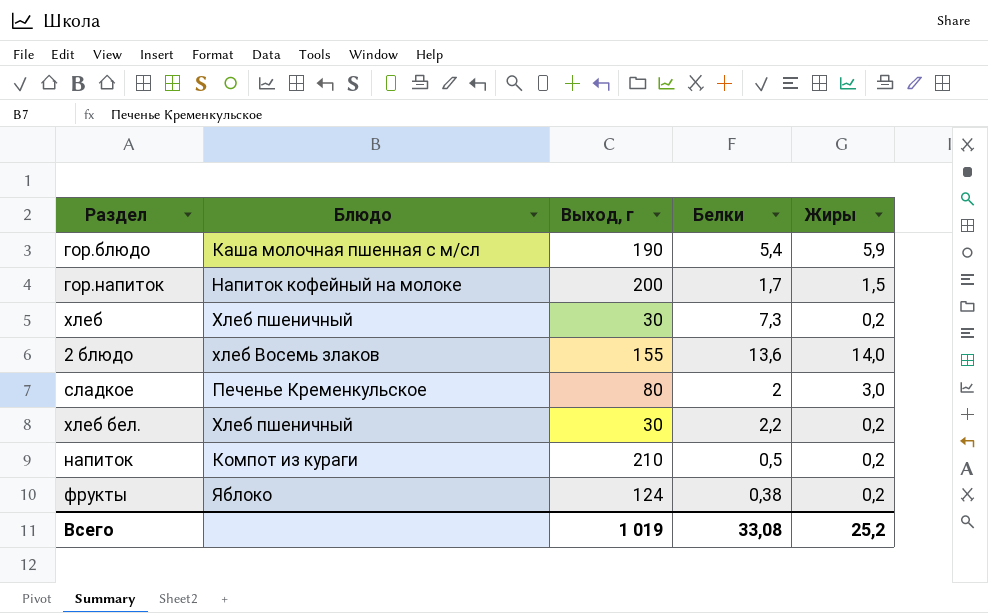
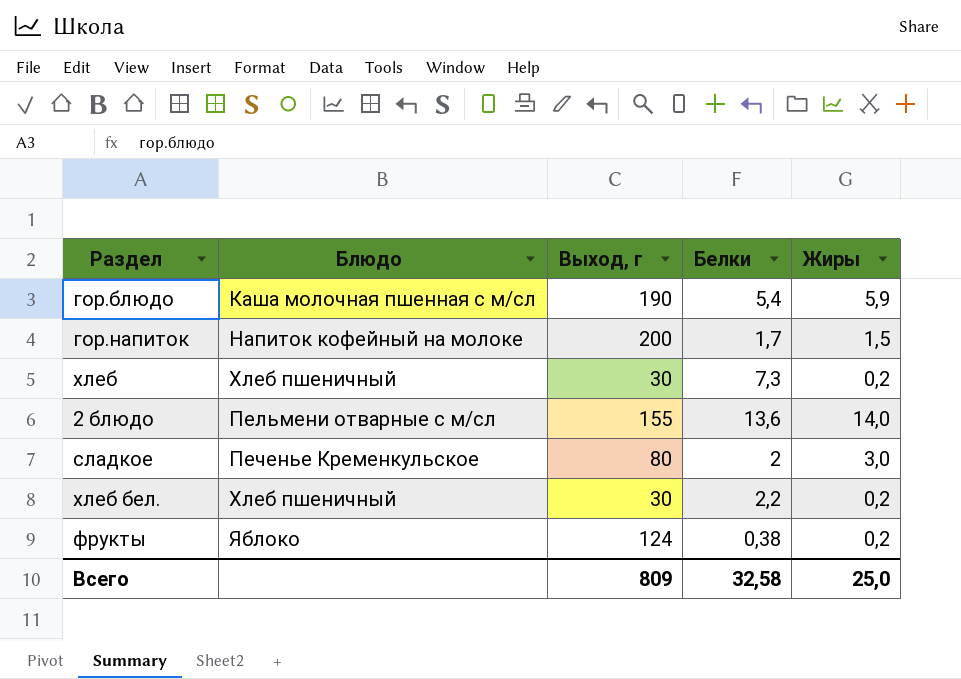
row напиток: Компот из кураги | 210 | 0,5 | 0,2 -> none
2 блюдо | Блюдо: хлеб Восемь злаков -> Пельмени отварные с м/сл
Всего | Выход, г: 1 019 -> 809
Всего | Белки: 33,08 -> 32,58
Всего | Жиры: 25,2 -> 25,0

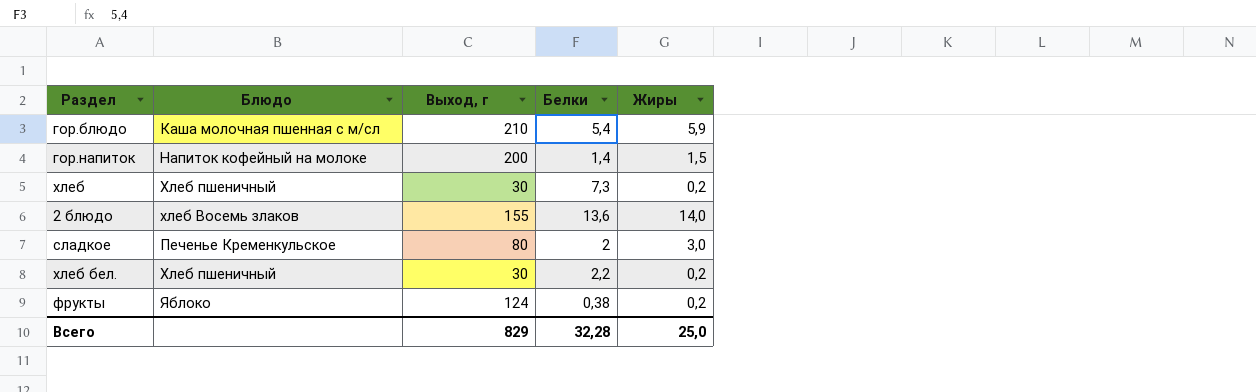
гор.блюдо | Выход, г: 190 -> 210
гор.напиток | Белки: 1,7 -> 1,4
2 блюдо | Блюдо: Пельмени отварные с м/сл -> хлеб Восемь злаков
Всего | Выход, г: 809 -> 829
Всего | Белки: 32,58 -> 32,28

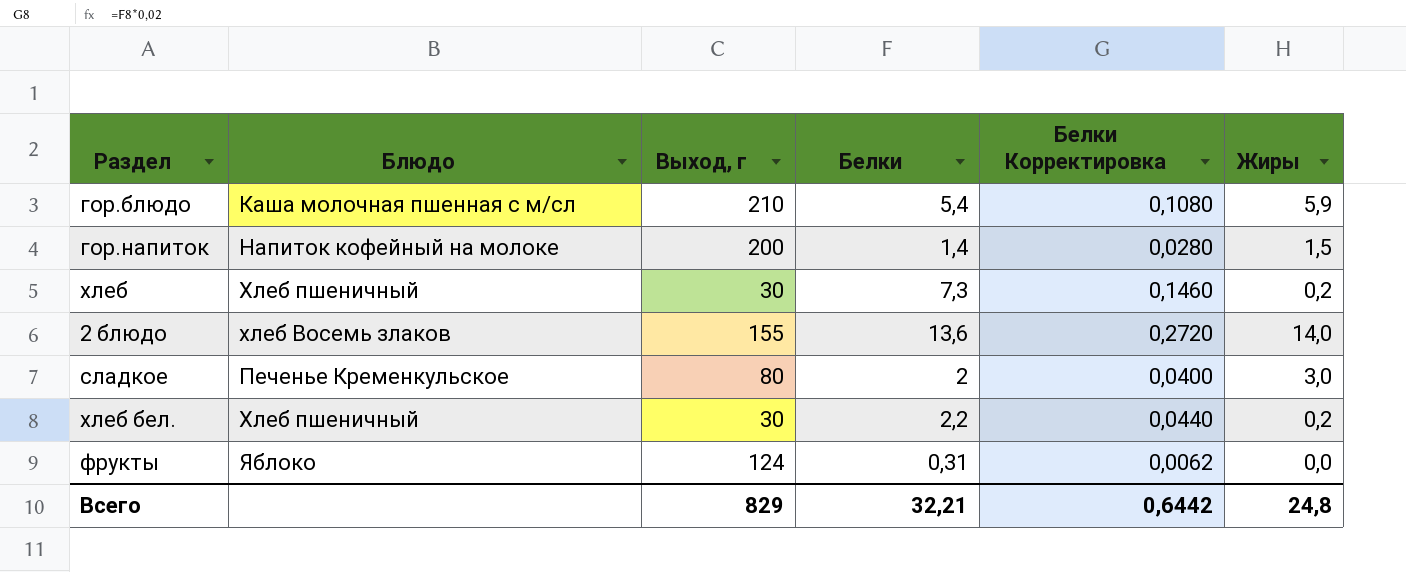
column Белки Корректировка | formula: none -> [Белки] * 0,02
фрукты | Белки: 0,38 -> 0,31
фрукты | Жиры: 0,2 -> 0,0
Всего | Белки: 32,28 -> 32,21
Всего | Жиры: 25,0 -> 24,8

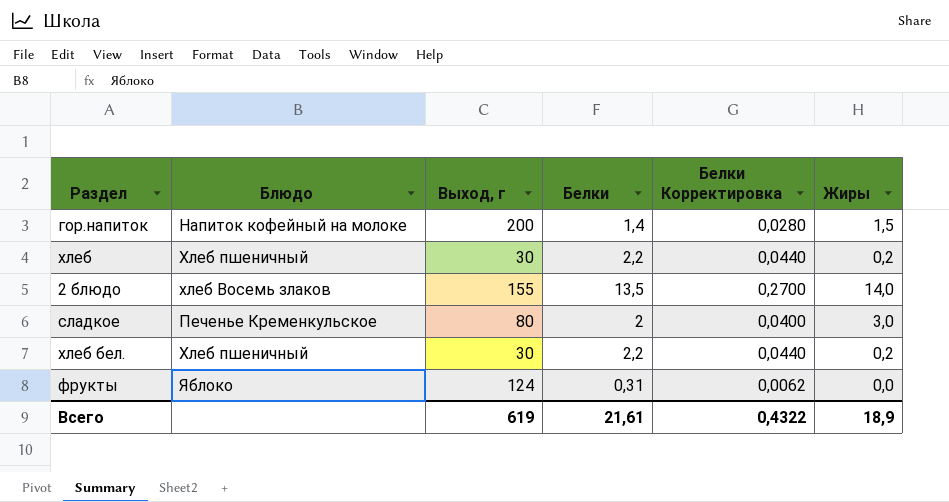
row гор.блюдо: Каша молочная пшенная с м/сл | 210 | 5,4 | 0,1080 | 5,9 -> none
хлеб | Белки: 7,3 -> 2,2
хлеб | Белки Корректировка: 0,1460 -> 0,0440
2 блюдо | Белки: 13,6 -> 13,5
2 блюдо | Белки Корректировка: 0,2720 -> 0,2700
Всего | Выход, г: 829 -> 619
Всего | Белки: 32,21 -> 21,61
Всего | Белки Корректировка: 0,6442 -> 0,4322
Всего | Жиры: 24,8 -> 18,9

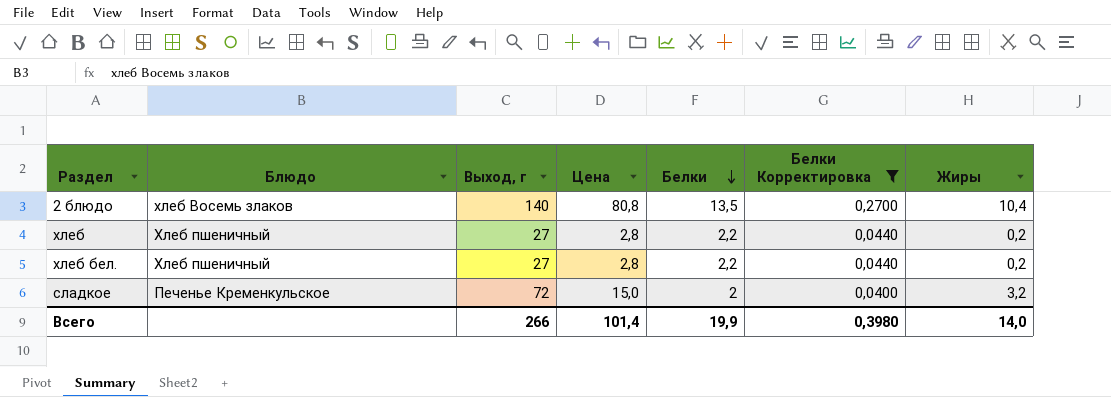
filter: none -> Белки Корректировка >= 0,0400
row order: none -> Белки descending
column Цена | position: none -> 4
2 блюдо | Выход, г: 155 -> 140
2 блюдо | Жиры: 14,0 -> 10,4
хлеб | Выход, г: 30 -> 27
хлеб бел. | Выход, г: 30 -> 27
сладкое | Выход, г: 80 -> 72
сладкое | Жиры: 3,0 -> 3,2
Всего | Выход, г: 619 -> 266
Всего | Белки: 21,61 -> 19,9
Всего | Белки Корректировка: 0,4322 -> 0,3980
Всего | Жиры: 18,9 -> 14,0

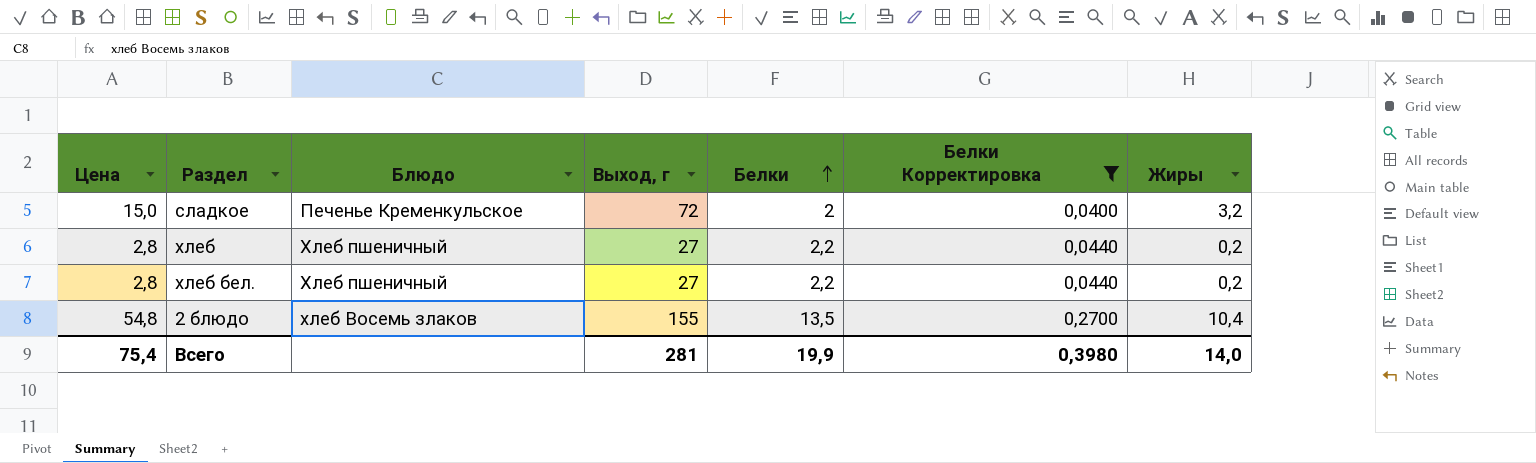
row order: Белки descending -> Белки ascending
column Цена | position: 4 -> 1
2 блюдо | Цена: 80,8 -> 54,8
2 блюдо | Выход, г: 140 -> 155
Всего | Цена: 101,4 -> 75,4
Всего | Выход, г: 266 -> 281

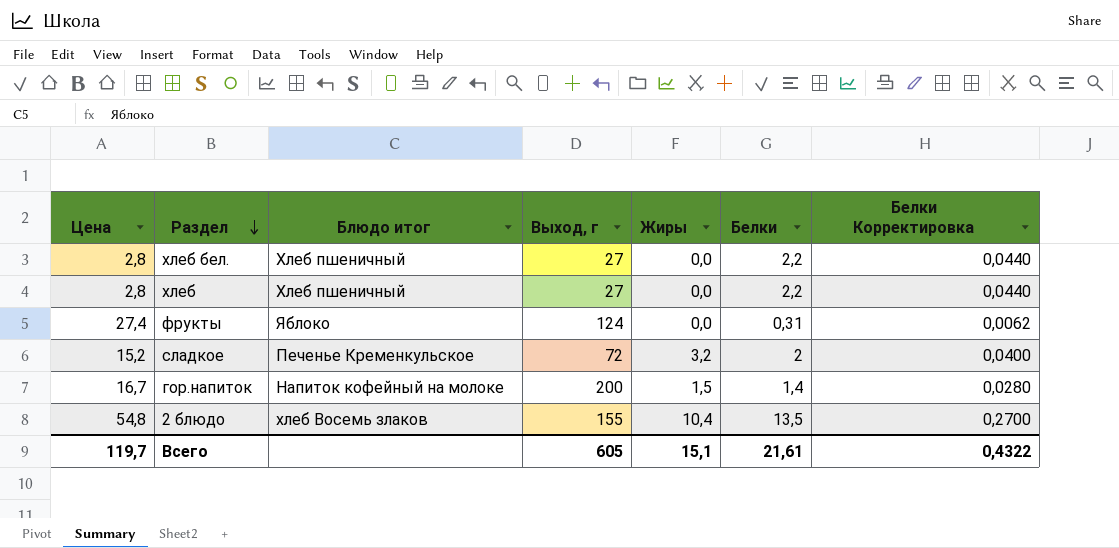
filter: Белки Корректировка >= 0,0400 -> none
row order: Белки ascending -> Раздел descending
column name: Блюдо -> Блюдо итог
column Жиры | position: 7 -> 5
хлеб бел. | Жиры: 0,2 -> 0,0
хлеб | Жиры: 0,2 -> 0,0
сладкое | Цена: 15,0 -> 15,2
Всего | Цена: 75,4 -> 119,7
Всего | Выход, г: 281 -> 605
Всего | Жиры: 14,0 -> 15,1
Всего | Белки: 19,9 -> 21,61
Всего | Белки Корректировка: 0,3980 -> 0,4322

